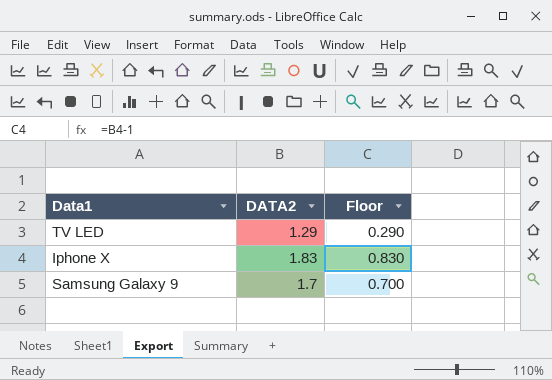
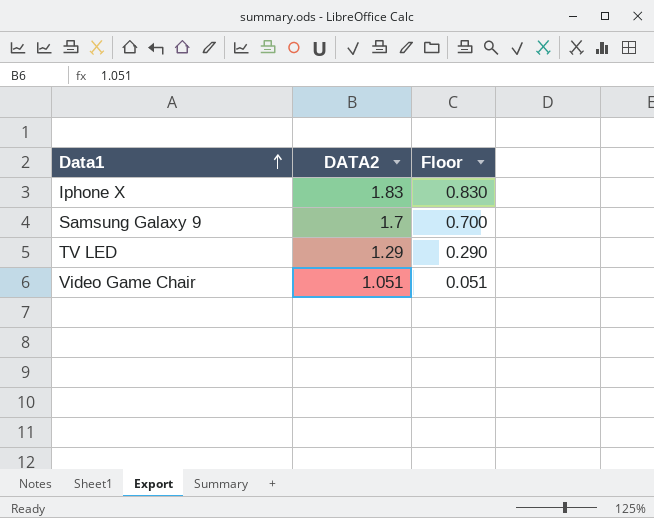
row order: none -> Data1 ascending
row Video Game Chair: none -> 1.051 | 0.051

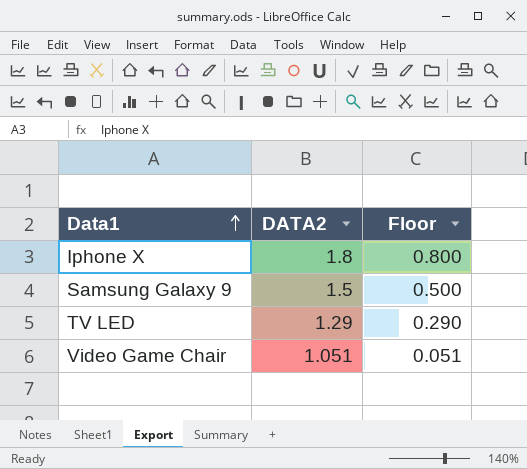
Iphone X | DATA2: 1.83 -> 1.8
Iphone X | Floor: 0.830 -> 0.800
Samsung Galaxy 9 | DATA2: 1.7 -> 1.5
Samsung Galaxy 9 | Floor: 0.700 -> 0.500

